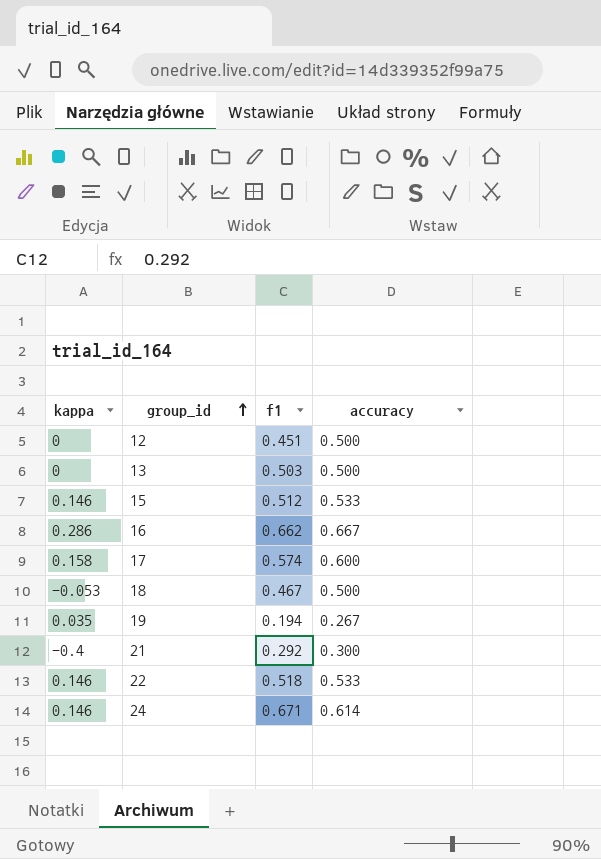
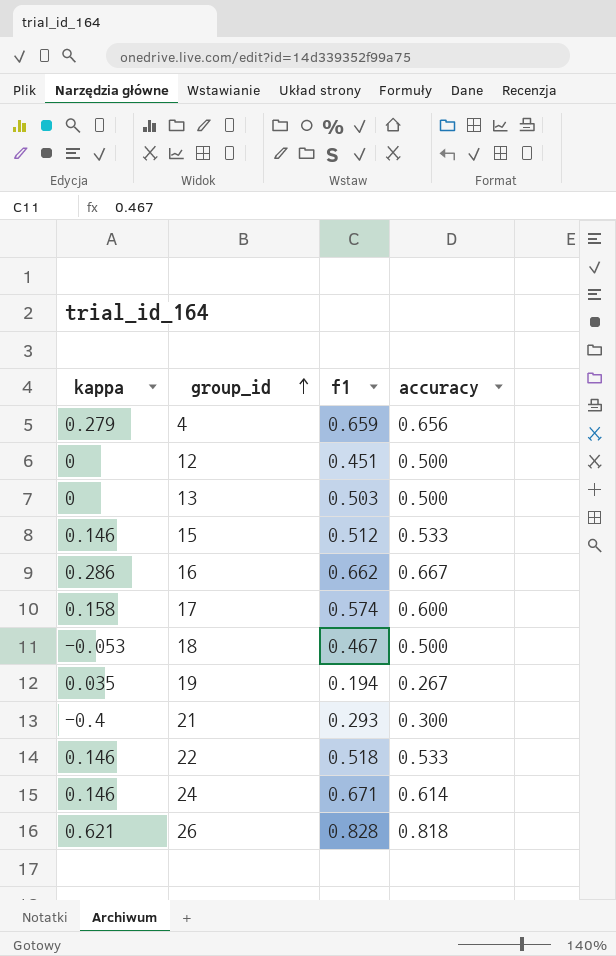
row 4: none -> 0.279 | 0.659 | 0.656
21 | f1: 0.292 -> 0.293
row 26: none -> 0.621 | 0.828 | 0.818

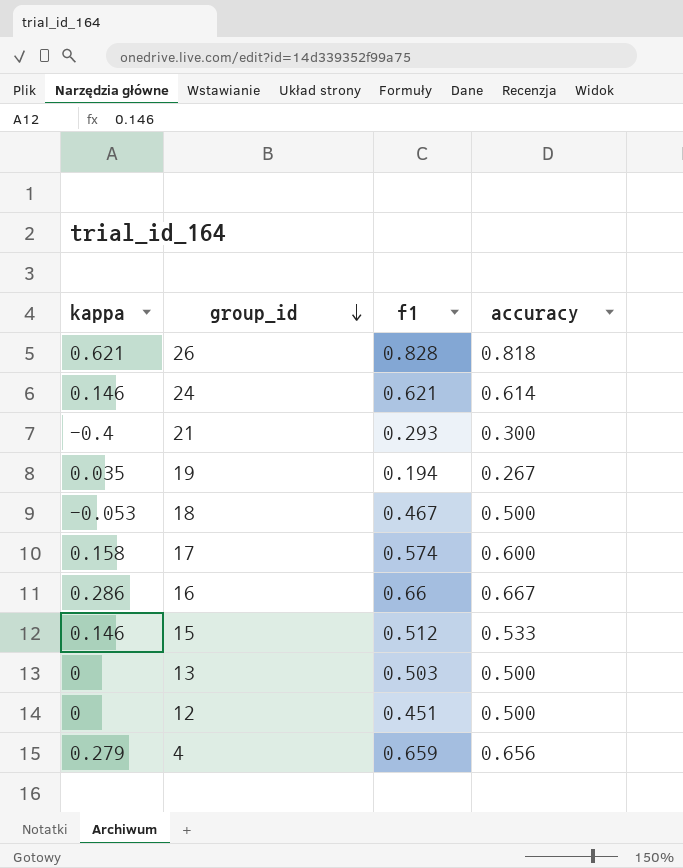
row order: group_id ascending -> group_id descending
row 22: 0.146 | 0.518 | 0.533 -> none
24 | f1: 0.671 -> 0.621
16 | f1: 0.662 -> 0.66

